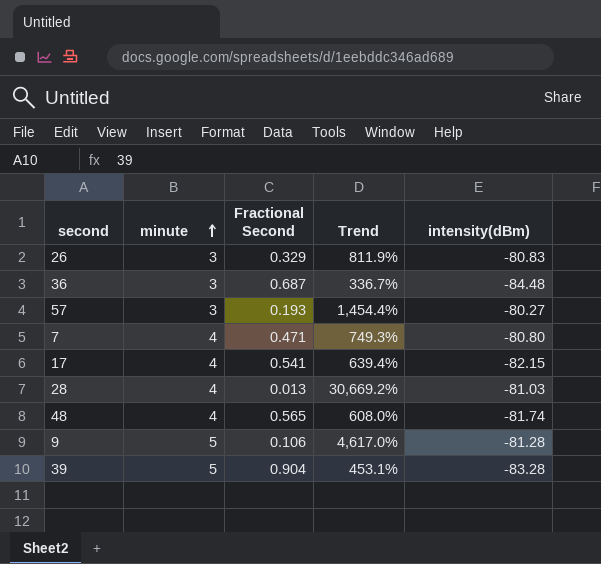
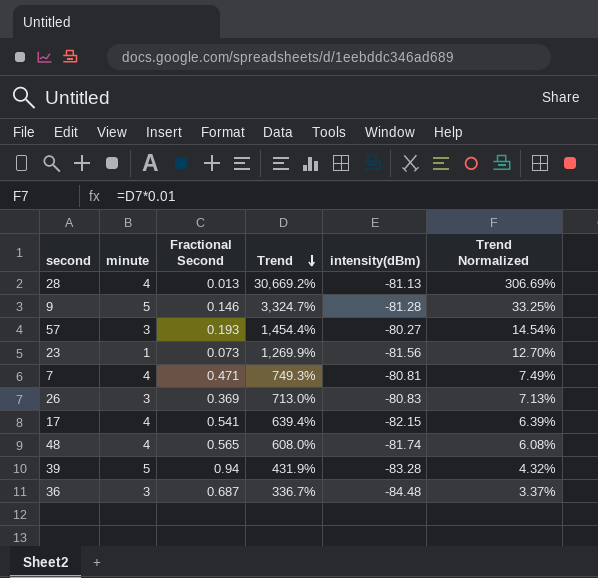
row order: minute ascending -> Trend descending
column Trend Normalized | formula: none -> [Trend] * 0.01
28 | intensity(dBm): -81.03 -> -81.13
9 | Fractional Second: 0.106 -> 0.146
9 | Trend: 4,617.0% -> 3,324.7%
row 23: none -> 1 | 0.073 | 1,269.9% | -81.56 | 12.70%
7 | intensity(dBm): -80.80 -> -80.81
26 | Fractional Second: 0.329 -> 0.369
26 | Trend: 811.9% -> 713.0%
39 | Fractional Second: 0.904 -> 0.94
39 | Trend: 453.1% -> 431.9%

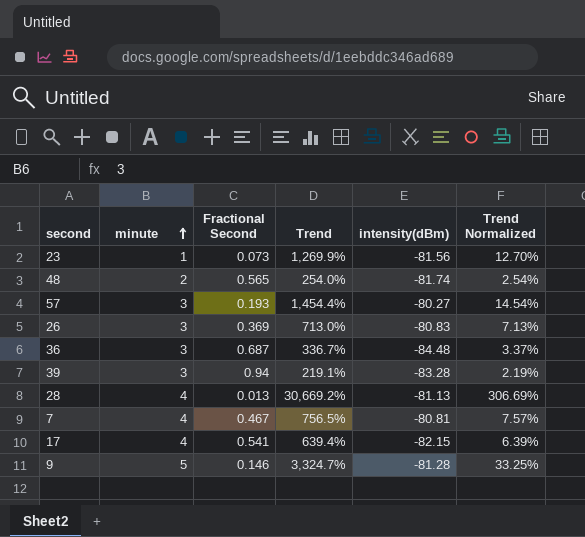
row order: Trend descending -> minute ascending
48 | minute: 4 -> 2
48 | Trend: 608.0% -> 254.0%
48 | Trend Normalized: 6.08% -> 2.54%
39 | minute: 5 -> 3
39 | Trend: 431.9% -> 219.1%
39 | Trend Normalized: 4.32% -> 2.19%
7 | Fractional Second: 0.471 -> 0.467
7 | Trend: 749.3% -> 756.5%
7 | Trend Normalized: 7.49% -> 7.57%

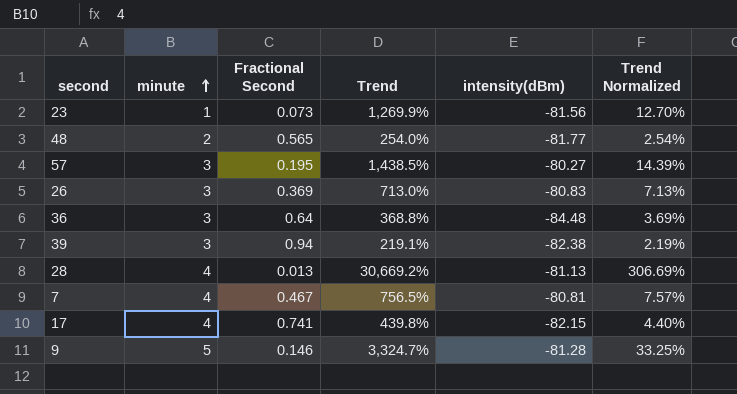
48 | intensity(dBm): -81.74 -> -81.77
57 | Fractional Second: 0.193 -> 0.195
57 | Trend: 1,454.4% -> 1,438.5%
57 | Trend Normalized: 14.54% -> 14.39%
36 | Fractional Second: 0.687 -> 0.64
36 | Trend: 336.7% -> 368.8%
36 | Trend Normalized: 3.37% -> 3.69%
39 | intensity(dBm): -83.28 -> -82.38
17 | Fractional Second: 0.541 -> 0.741
17 | Trend: 639.4% -> 439.8%
17 | Trend Normalized: 6.39% -> 4.40%

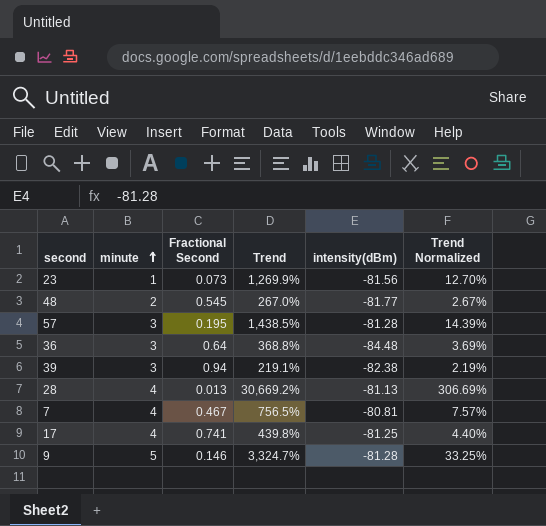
row 26: 3 | 0.369 | 713.0% | -80.83 | 7.13% -> none
48 | Fractional Second: 0.565 -> 0.545
48 | Trend: 254.0% -> 267.0%
48 | Trend Normalized: 2.54% -> 2.67%
57 | intensity(dBm): -80.27 -> -81.28
17 | intensity(dBm): -82.15 -> -81.25

